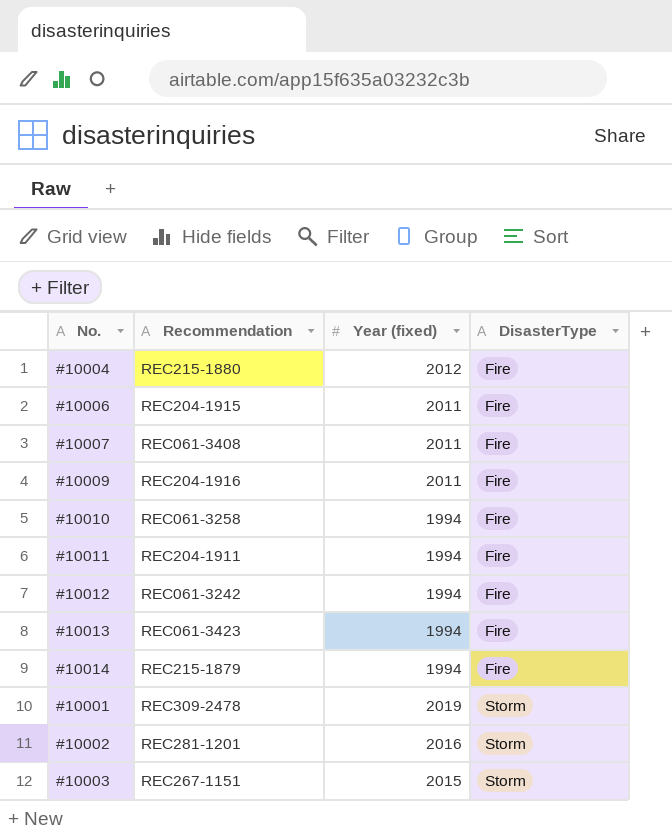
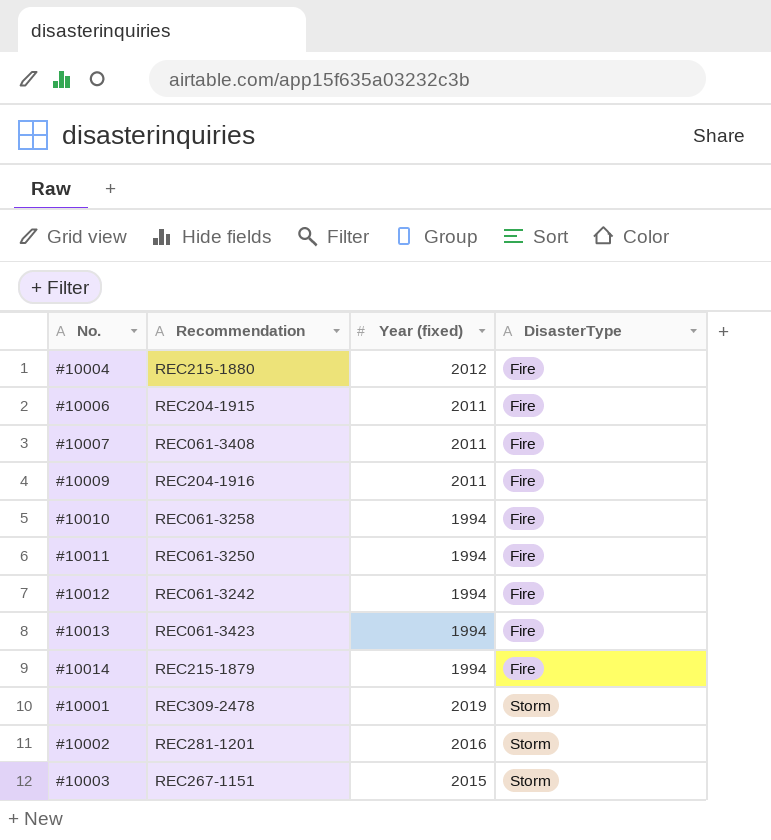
#10011 | Recommendation: REC204-1911 -> REC061-3250

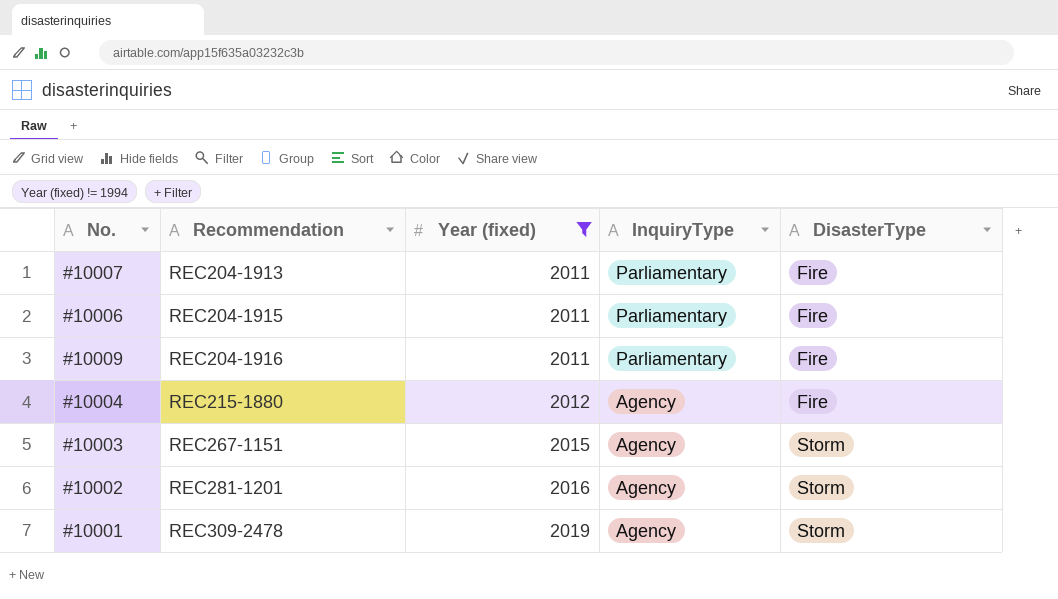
filter: none -> Year (fixed) != 1994
row order: DisasterType ascending -> Recommendation ascending
column InquiryType | position: none -> 4
#10007 | Recommendation: REC061-3408 -> REC204-1913

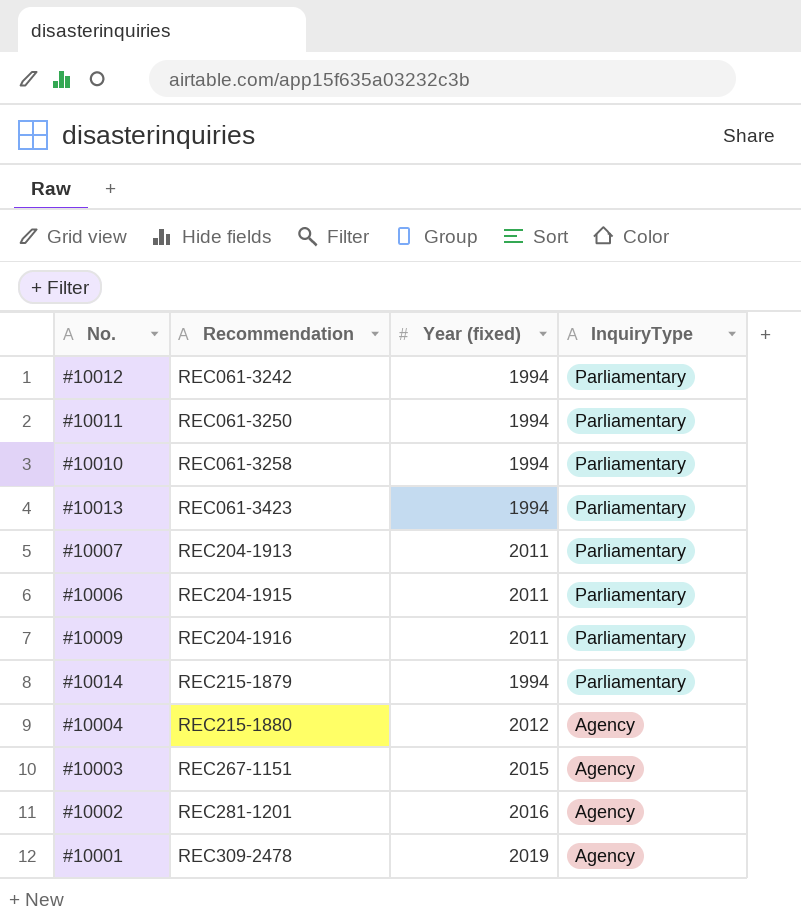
filter: Year (fixed) != 1994 -> none
column DisasterType | position: 5 -> none

